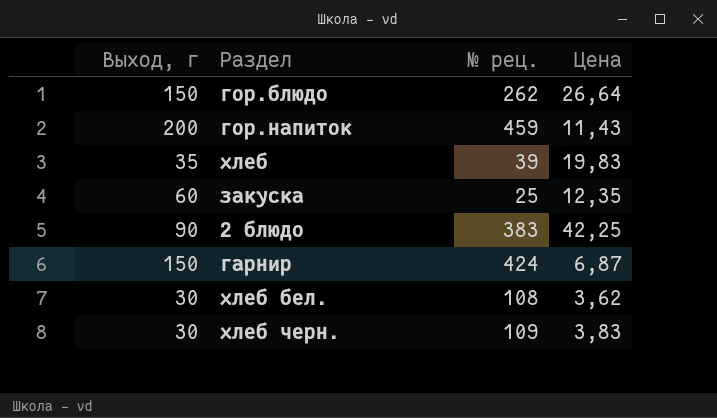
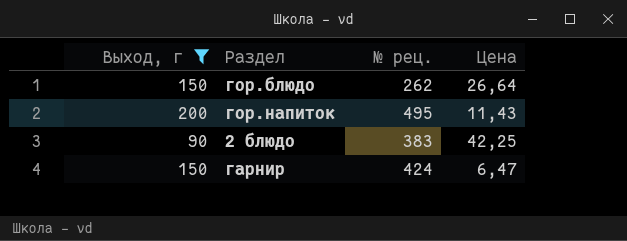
filter: none -> Выход, г >= 90
гор.напиток | № рец.: 459 -> 495
гарнир | Цена: 6,87 -> 6,47

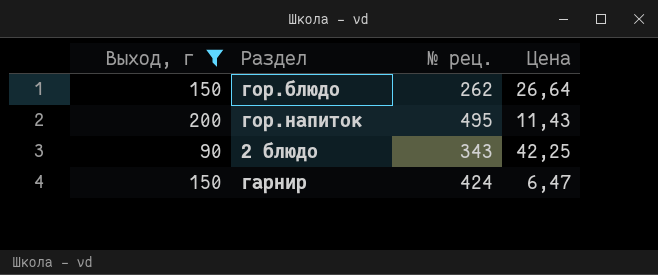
2 блюдо | № рец.: 383 -> 343

